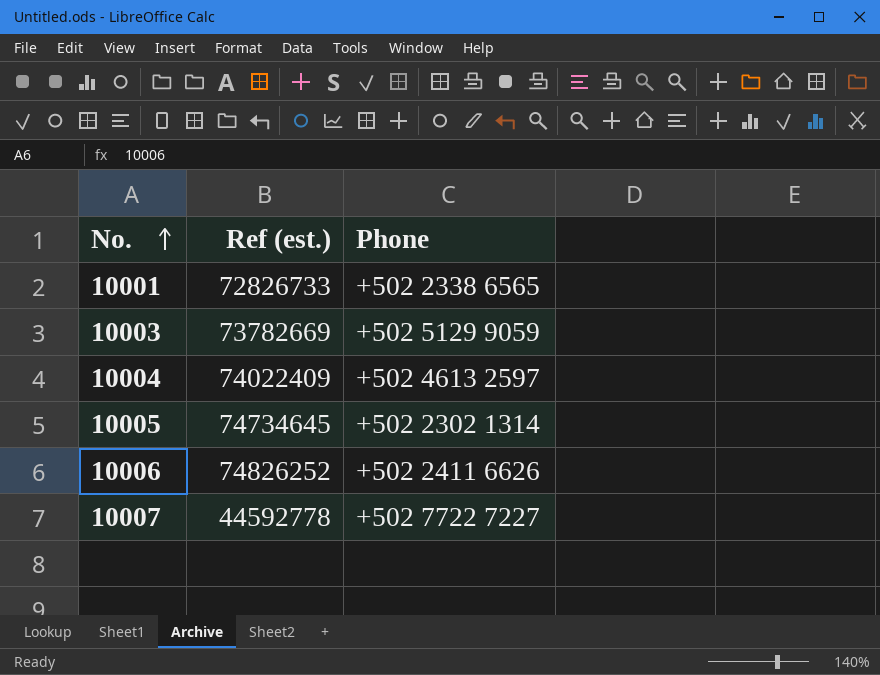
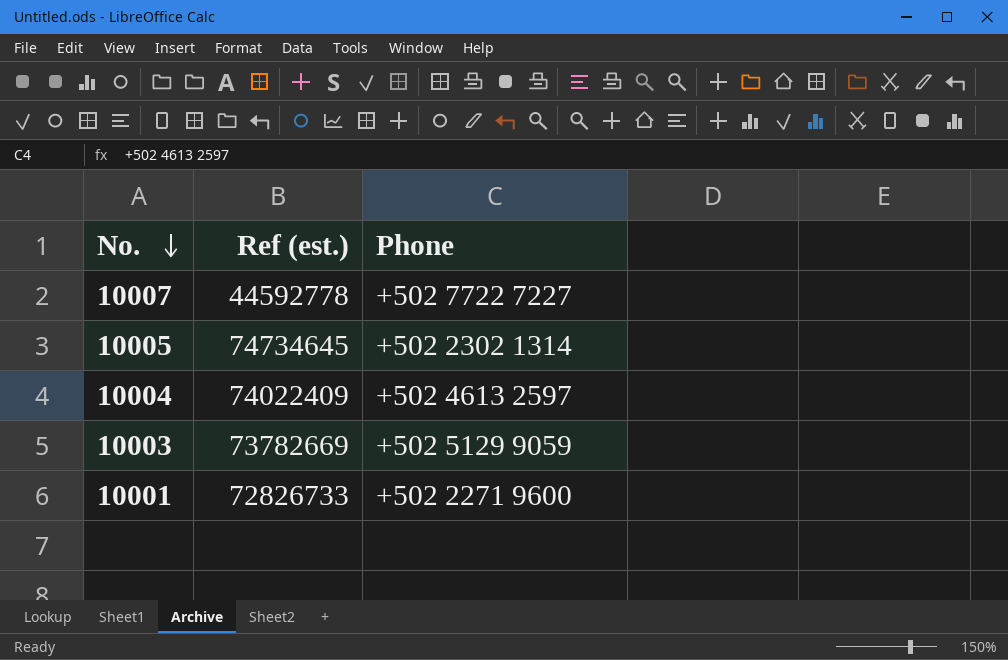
row order: No. ascending -> No. descending
row 10006: 74826252 | +502 2411 6626 -> none
10001 | Phone: +502 2338 6565 -> +502 2271 9600

